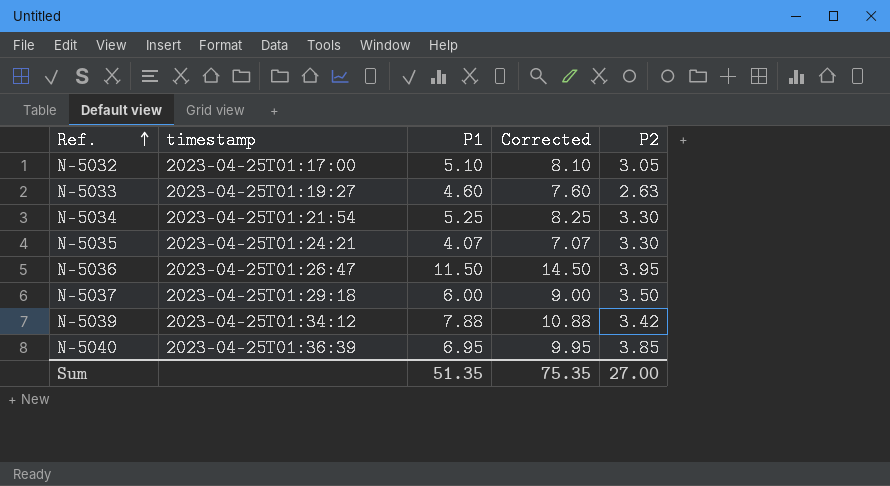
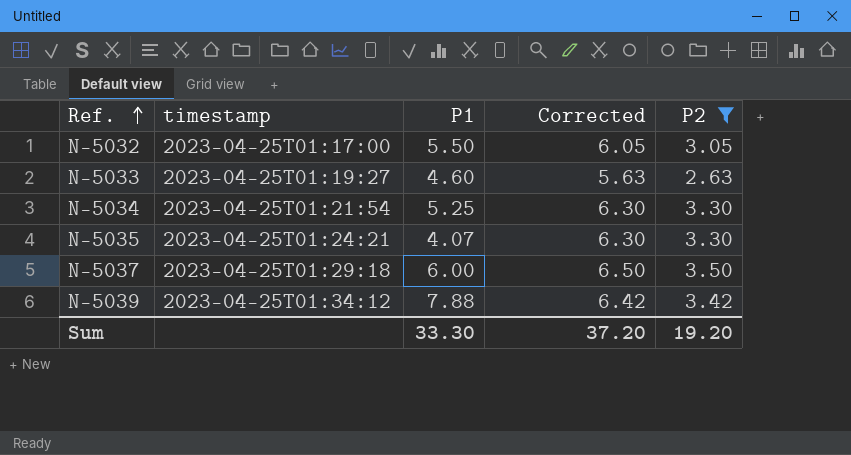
filter: none -> P2 <= 3.50
column Corrected | formula: [P1] + 3 -> [P2] + 3
N-5032 | P1: 5.10 -> 5.50
Sum | P1: 51.35 -> 33.30
Sum | Corrected: 75.35 -> 37.20
Sum | P2: 27.00 -> 19.20

